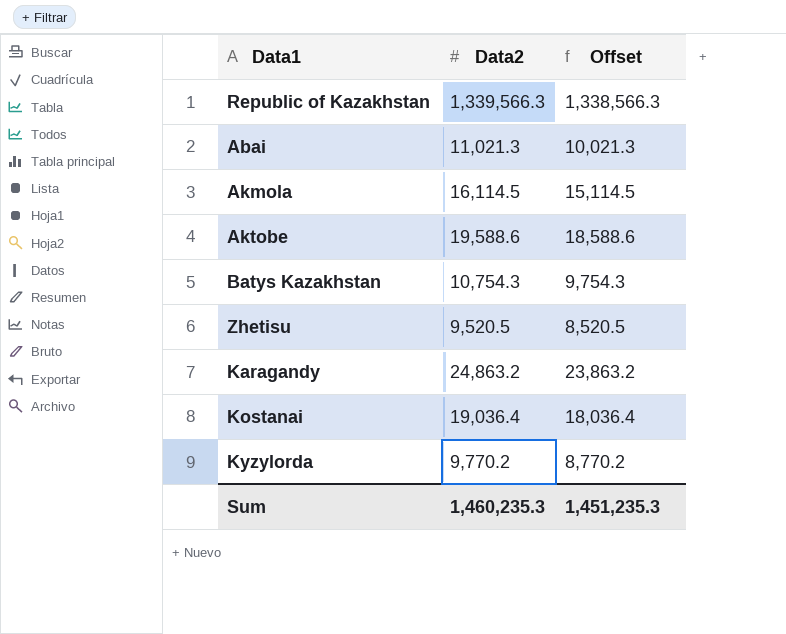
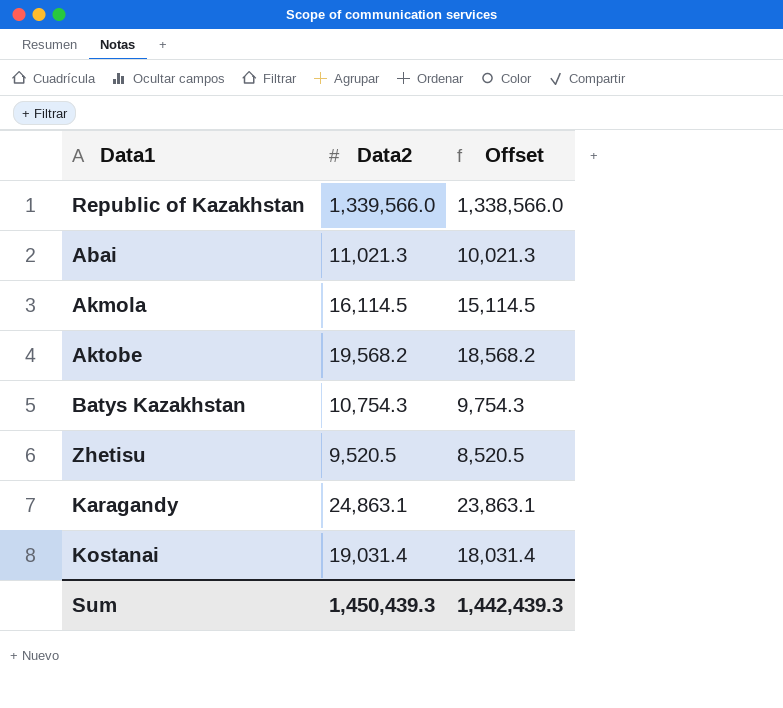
row Kyzylorda: 9,770.2 | 8,770.2 -> none
Republic of Kazakhstan | Data2: 1,339,566.3 -> 1,339,566.0
Republic of Kazakhstan | Offset: 1,338,566.3 -> 1,338,566.0
Aktobe | Data2: 19,588.6 -> 19,568.2
Aktobe | Offset: 18,588.6 -> 18,568.2
Karagandy | Data2: 24,863.2 -> 24,863.1
Karagandy | Offset: 23,863.2 -> 23,863.1
Kostanai | Data2: 19,036.4 -> 19,031.4
Kostanai | Offset: 18,036.4 -> 18,031.4
Sum | Data2: 1,460,235.3 -> 1,450,439.3
Sum | Offset: 1,451,235.3 -> 1,442,439.3

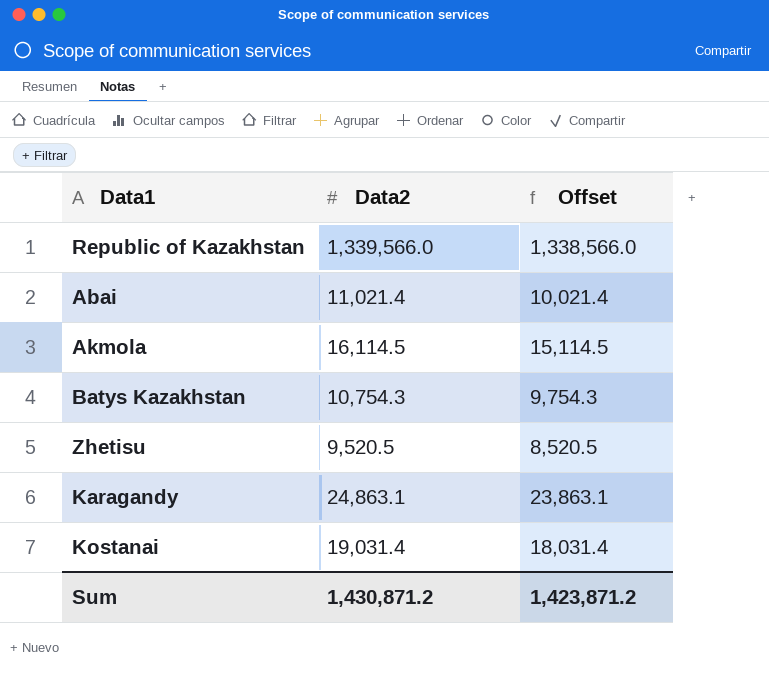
row Aktobe: 19,568.2 | 18,568.2 -> none
Abai | Data2: 11,021.3 -> 11,021.4
Abai | Offset: 10,021.3 -> 10,021.4
Sum | Data2: 1,450,439.3 -> 1,430,871.2
Sum | Offset: 1,442,439.3 -> 1,423,871.2

